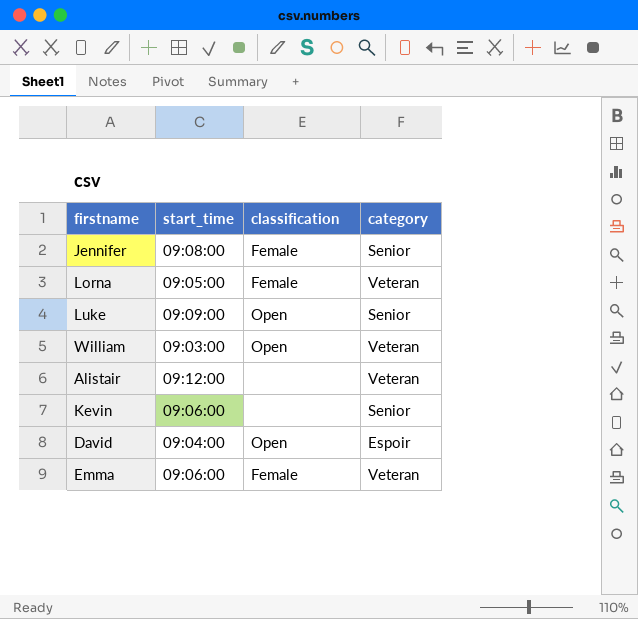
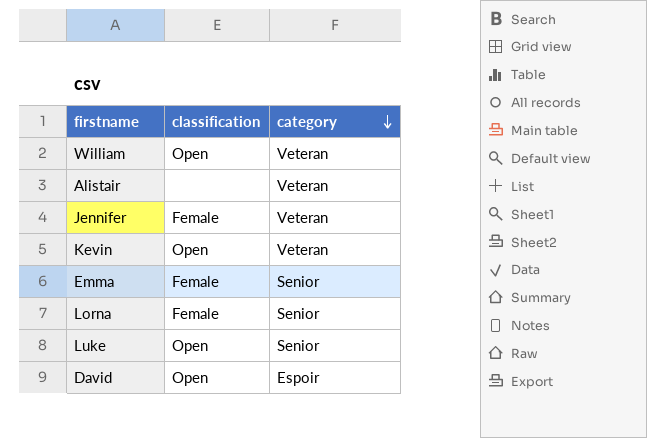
row order: none -> category descending
column start_time | position: 2 -> none
Jennifer | category: Senior -> Veteran
Kevin | classification: none -> Open
Kevin | category: Senior -> Veteran
Emma | category: Veteran -> Senior
Lorna | category: Veteran -> Senior

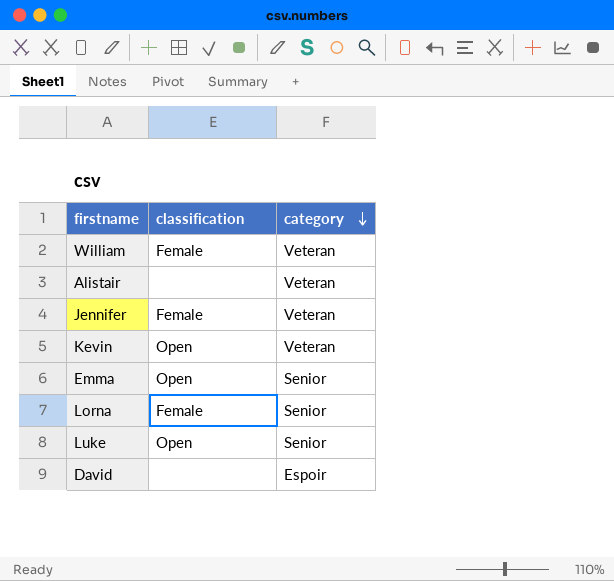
William | classification: Open -> Female
Emma | classification: Female -> Open
David | classification: Open -> none

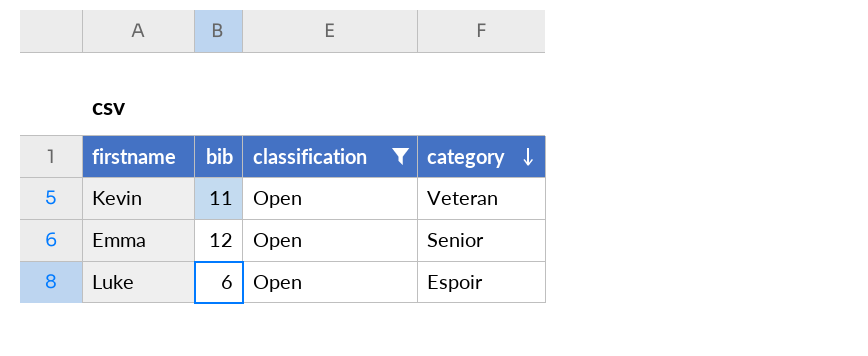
filter: none -> classification = Open
column bib | position: none -> 2
Luke | category: Senior -> Espoir

